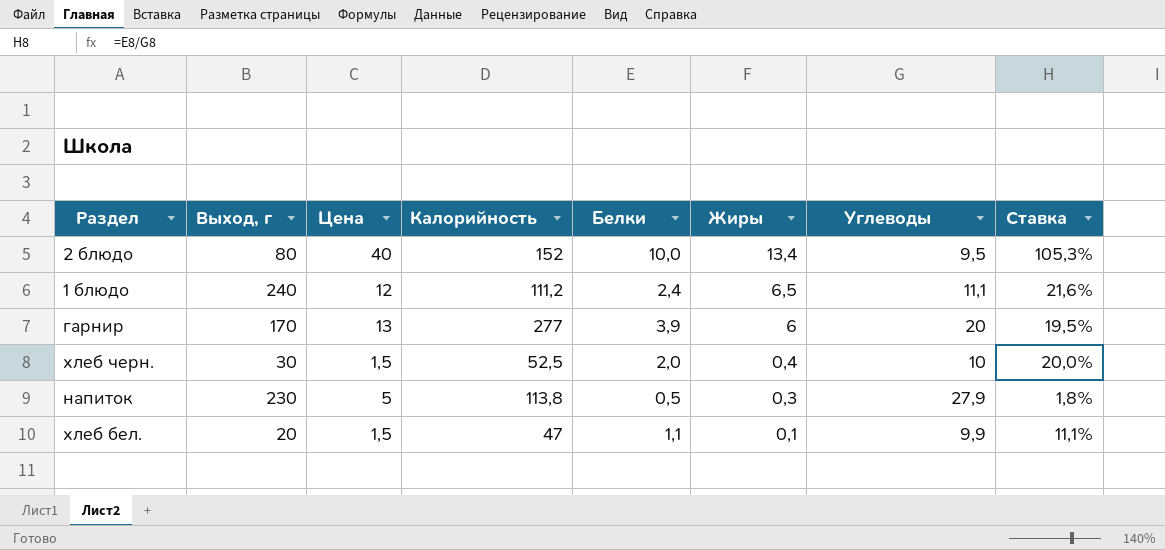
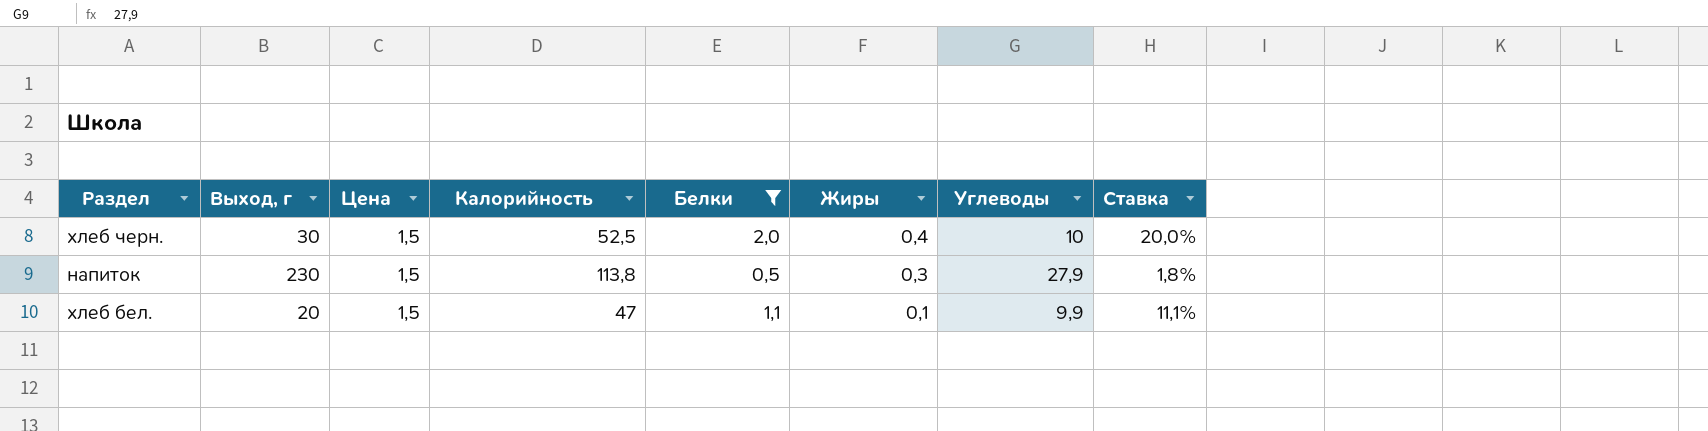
filter: none -> Белки <= 2,0
напиток | Цена: 5 -> 1,5

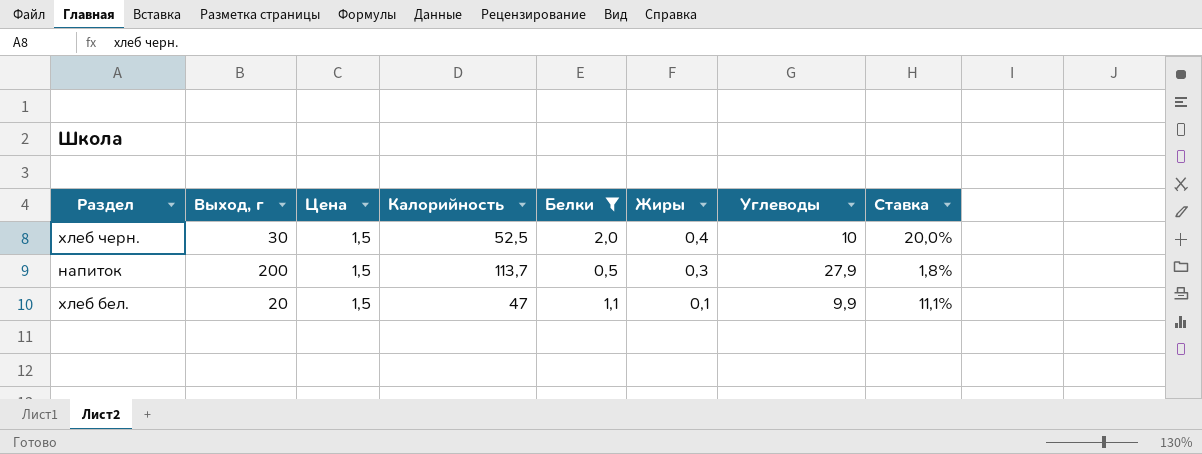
напиток | Выход, г: 230 -> 200
напиток | Калорийность: 113,8 -> 113,7

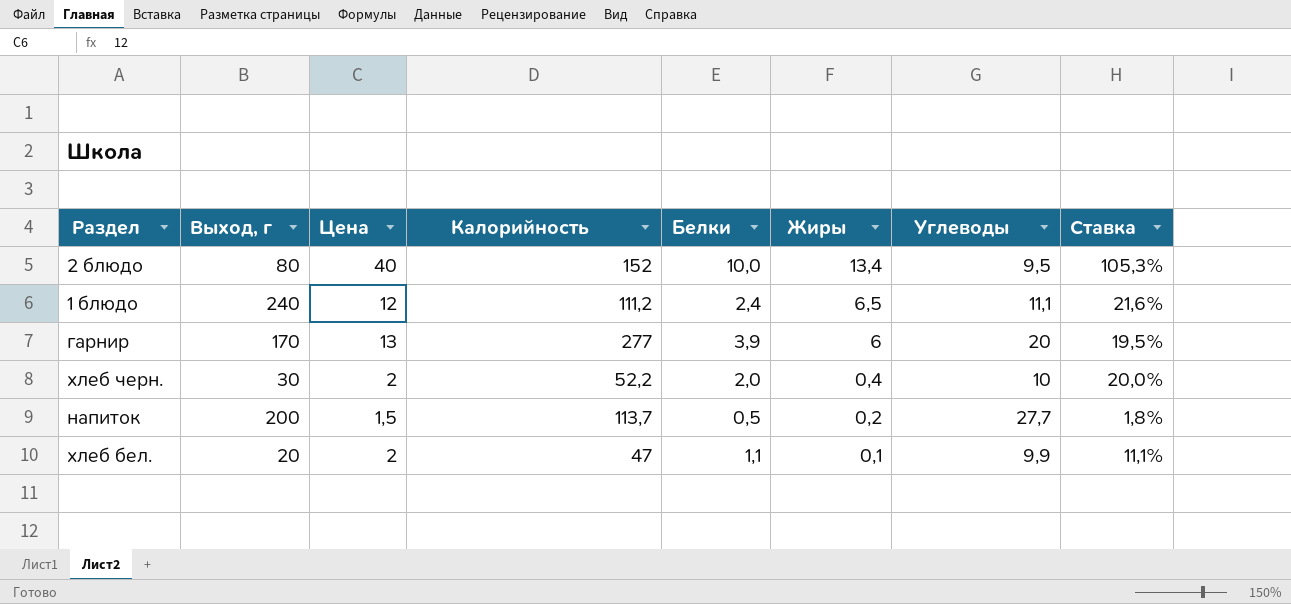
filter: Белки <= 2,0 -> none
хлеб черн. | Цена: 1,5 -> 2
хлеб черн. | Калорийность: 52,5 -> 52,2
напиток | Жиры: 0,3 -> 0,2
напиток | Углеводы: 27,9 -> 27,7
хлеб бел. | Цена: 1,5 -> 2

